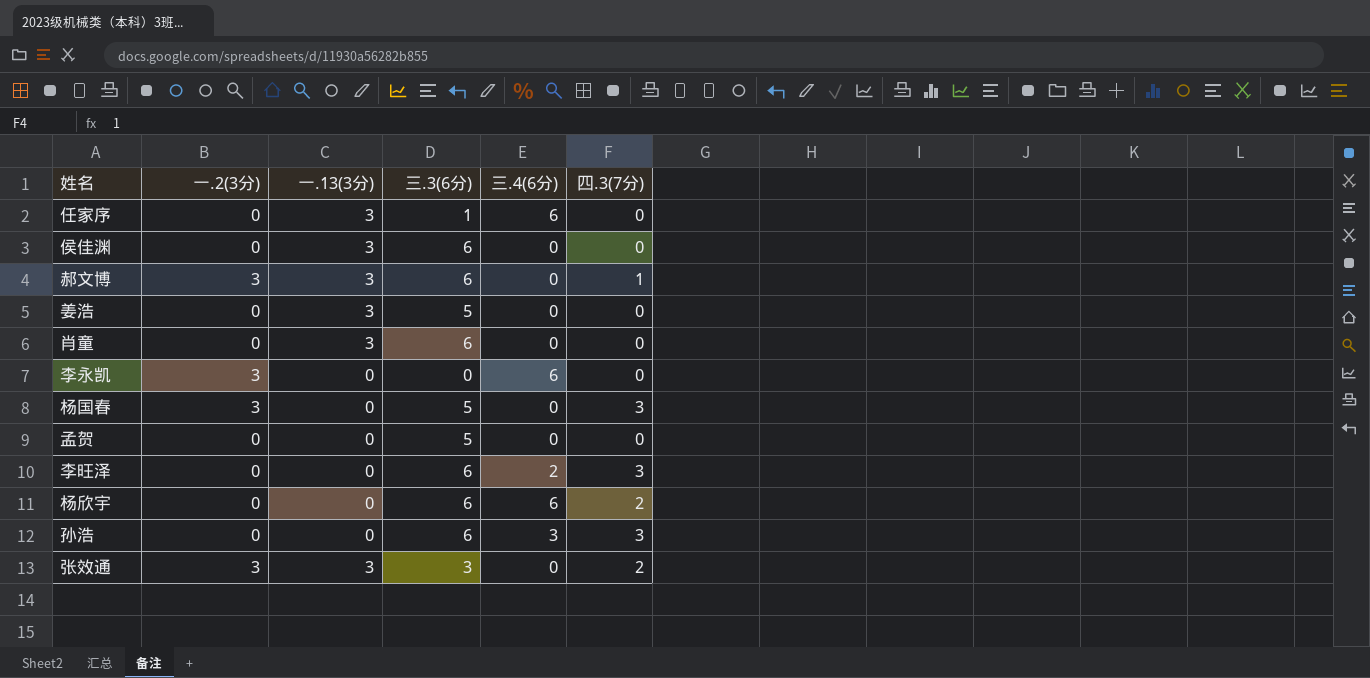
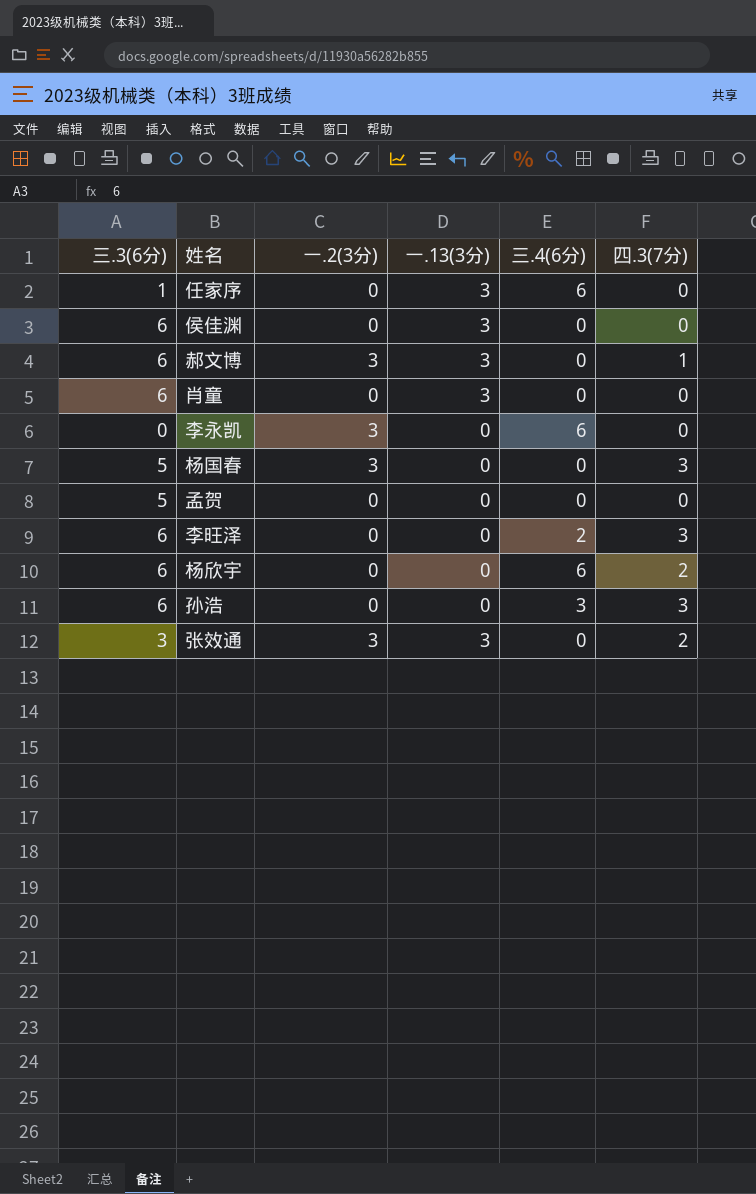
column 三.3(6分) | position: 4 -> 1
row 姜浩: 0 | 3 | 5 | 0 | 0 -> none

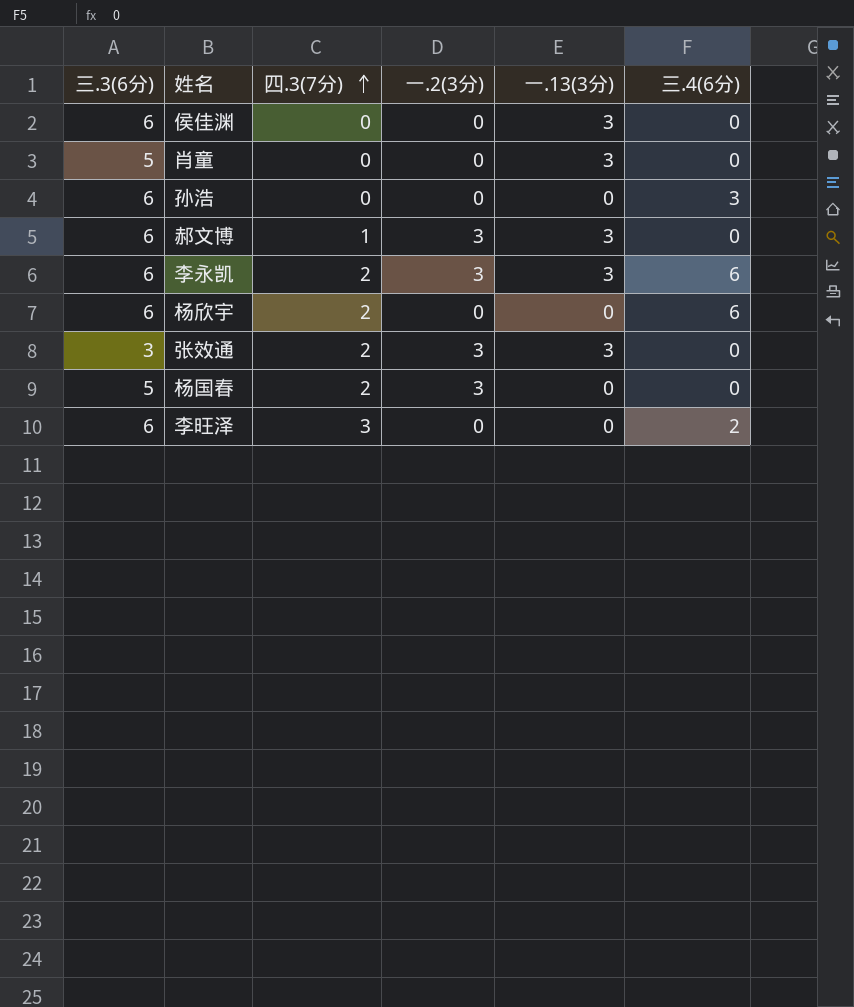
row order: none -> 四.3(7分) ascending
column 四.3(7分) | position: 6 -> 3
row 任家序: 1 | 0 | 3 | 6 | 0 -> none
row 孟贺: 5 | 0 | 0 | 0 | 0 -> none
肖童 | 三.3(6分): 6 -> 5
孙浩 | 四.3(7分): 3 -> 0
李永凯 | 三.3(6分): 0 -> 6
李永凯 | 四.3(7分): 0 -> 2
李永凯 | 一.13(3分): 0 -> 3
杨国春 | 四.3(7分): 3 -> 2

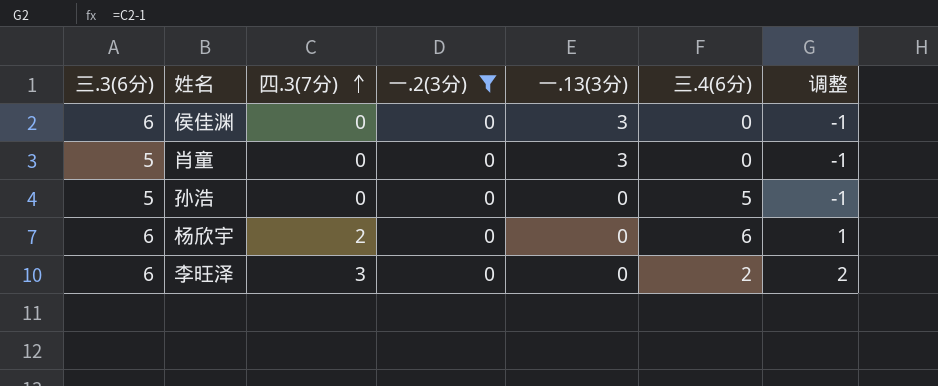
filter: none -> 一.2(3分) = 0
column 调整 | formula: none -> [四.3(7分)] - 1
孙浩 | 三.3(6分): 6 -> 5
孙浩 | 三.4(6分): 3 -> 5

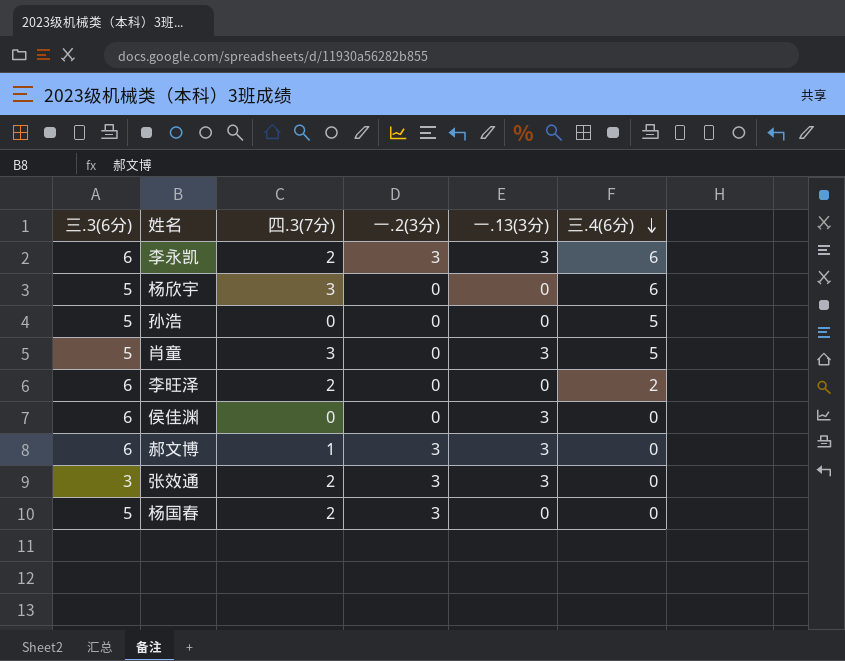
filter: 一.2(3分) = 0 -> none
row order: 四.3(7分) ascending -> 三.4(6分) descending
column 调整 | formula: [四.3(7分)] - 1 -> none
杨欣宇 | 三.3(6分): 6 -> 5
杨欣宇 | 四.3(7分): 2 -> 3
肖童 | 四.3(7分): 0 -> 3
肖童 | 三.4(6分): 0 -> 5
李旺泽 | 四.3(7分): 3 -> 2

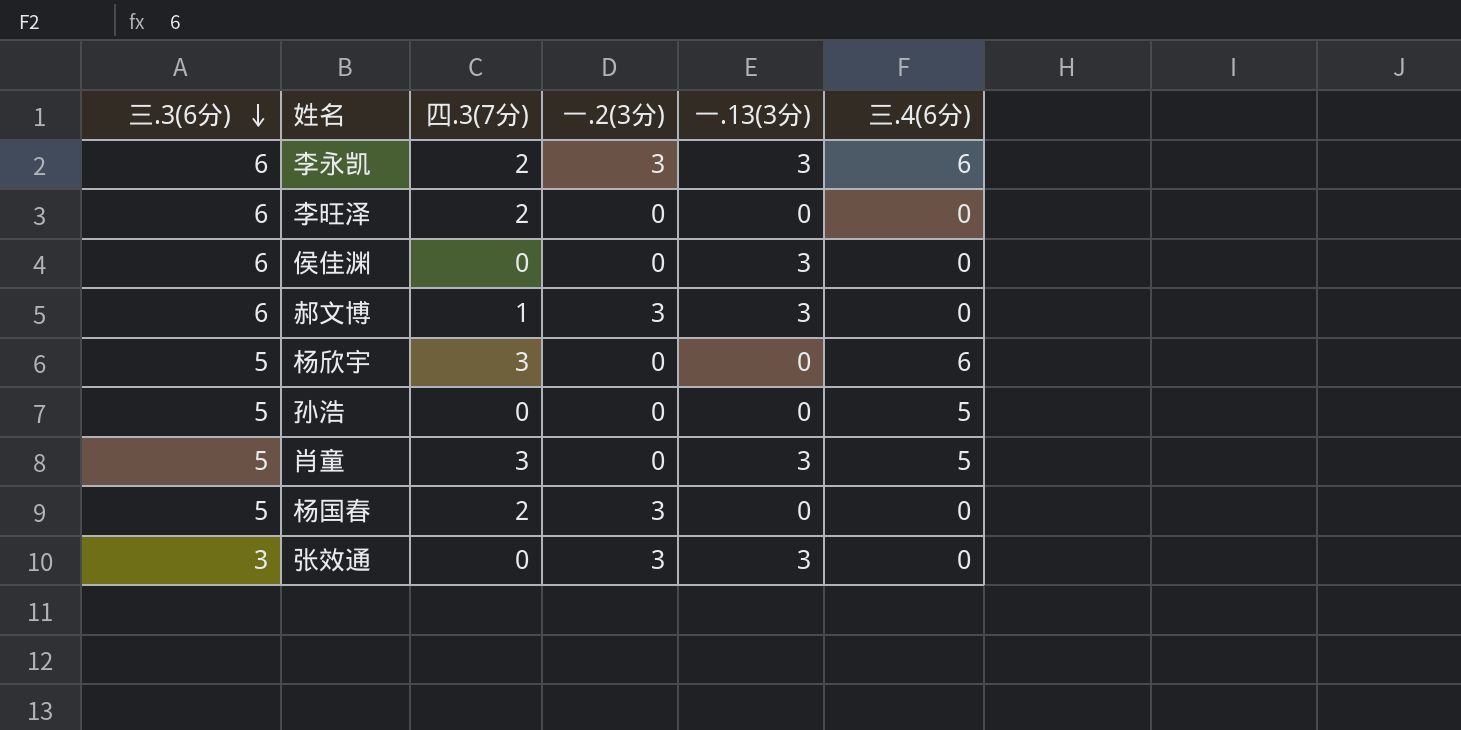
row order: 三.4(6分) descending -> 三.3(6分) descending
李旺泽 | 三.4(6分): 2 -> 0
张效通 | 四.3(7分): 2 -> 0

